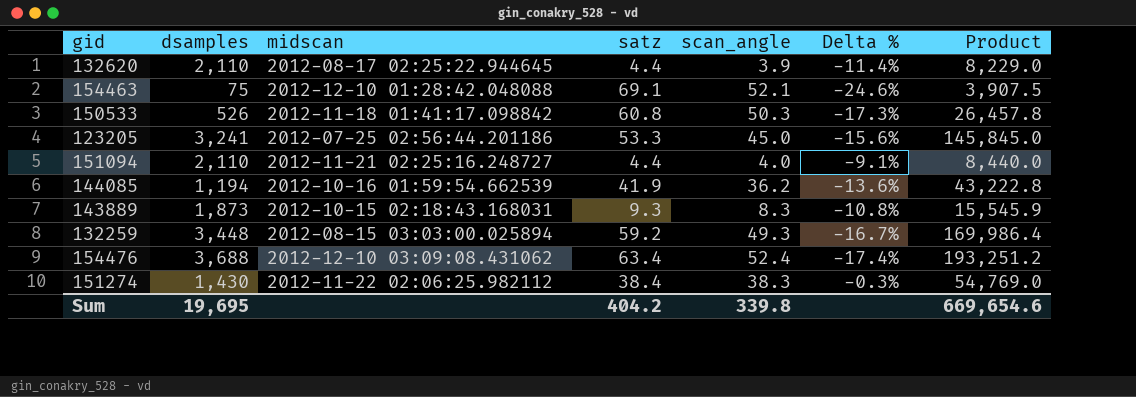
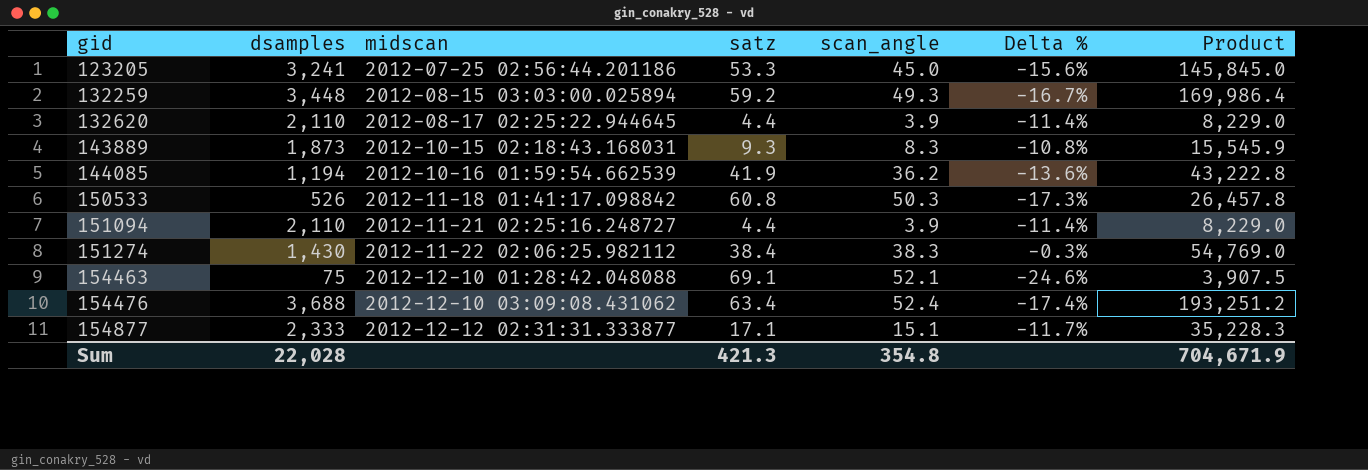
row order: none -> gid ascending
151094 | scan_angle: 4.0 -> 3.9
151094 | Delta %: -9.1% -> -11.4%
151094 | Product: 8,440.0 -> 8,229.0
row 154877: none -> 2,333 | 2012-12-12 02:31:31.333877 | 17.1 | 15.1 | -11.7% | 35,228.3
Sum | dsamples: 19,695 -> 22,028
Sum | satz: 404.2 -> 421.3
Sum | scan_angle: 339.8 -> 354.8
Sum | Product: 669,654.6 -> 704,671.9

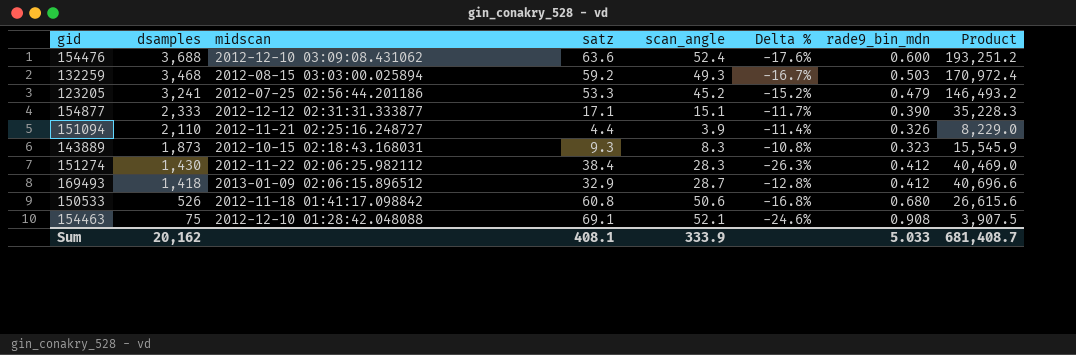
row order: gid ascending -> dsamples descending
column rade9_bin_mdn | position: none -> 7
row 132620: 2,110 | 2012-08-17 02:25:22.944645 | 4.4 | 3.9 | -11.4% | 8,229.0 -> none
row 144085: 1,194 | 2012-10-16 01:59:54.662539 | 41.9 | 36.2 | -13.6% | 43,222.8 -> none
154476 | satz: 63.4 -> 63.6
154476 | Delta %: -17.4% -> -17.6%
132259 | dsamples: 3,448 -> 3,468
132259 | Product: 169,986.4 -> 170,972.4
123205 | scan_angle: 45.0 -> 45.2
123205 | Delta %: -15.6% -> -15.2%
123205 | Product: 145,845.0 -> 146,493.2
151274 | scan_angle: 38.3 -> 28.3
151274 | Delta %: -0.3% -> -26.3%
151274 | Product: 54,769.0 -> 40,469.0
row 169493: none -> 1,418 | 2013-01-09 02:06:15.896512 | 32.9 | 28.7 | -12.8% | 0.412 | 40,696.6
150533 | scan_angle: 50.3 -> 50.6
150533 | Delta %: -17.3% -> -16.8%
150533 | Product: 26,457.8 -> 26,615.6
Sum | dsamples: 22,028 -> 20,162
Sum | satz: 421.3 -> 408.1
Sum | scan_angle: 354.8 -> 333.9
Sum | Product: 704,671.9 -> 681,408.7

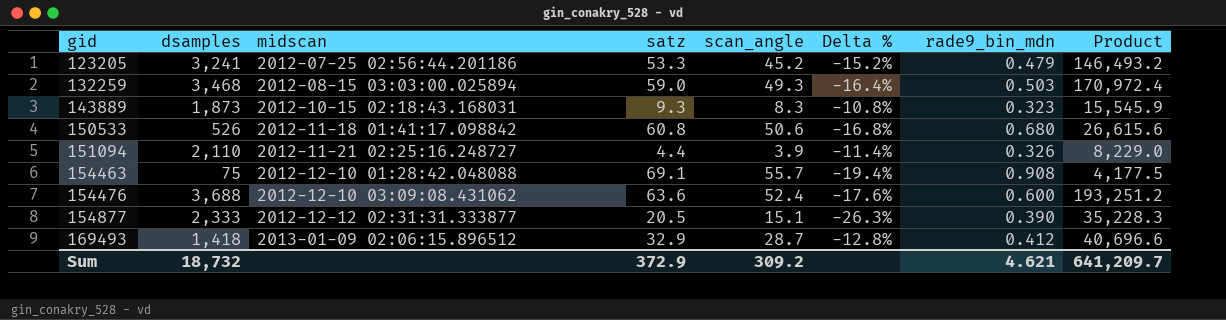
row order: dsamples descending -> gid ascending
row 151274: 1,430 | 2012-11-22 02:06:25.982112 | 38.4 | 28.3 | -26.3% | 0.412 | 40,469.0 -> none
132259 | satz: 59.2 -> 59.0
132259 | Delta %: -16.7% -> -16.4%
154463 | scan_angle: 52.1 -> 55.7
154463 | Delta %: -24.6% -> -19.4%
154463 | Product: 3,907.5 -> 4,177.5
154877 | satz: 17.1 -> 20.5
154877 | Delta %: -11.7% -> -26.3%
Sum | dsamples: 20,162 -> 18,732
Sum | satz: 408.1 -> 372.9
Sum | scan_angle: 333.9 -> 309.2
Sum | rade9_bin_mdn: 5.033 -> 4.621
Sum | Product: 681,408.7 -> 641,209.7

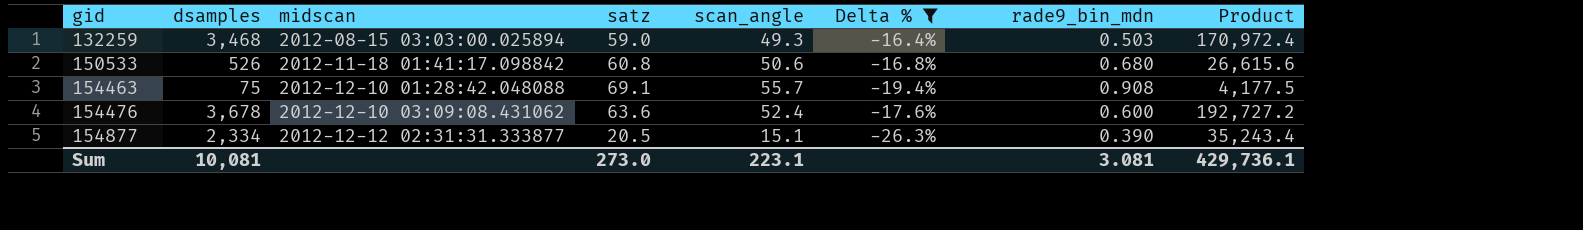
filter: none -> Delta % <= -16.4%
154476 | dsamples: 3,688 -> 3,678
154476 | Product: 193,251.2 -> 192,727.2
154877 | dsamples: 2,333 -> 2,334
154877 | Product: 35,228.3 -> 35,243.4
Sum | dsamples: 18,732 -> 10,081
Sum | satz: 372.9 -> 273.0
Sum | scan_angle: 309.2 -> 223.1
Sum | rade9_bin_mdn: 4.621 -> 3.081
Sum | Product: 641,209.7 -> 429,736.1

